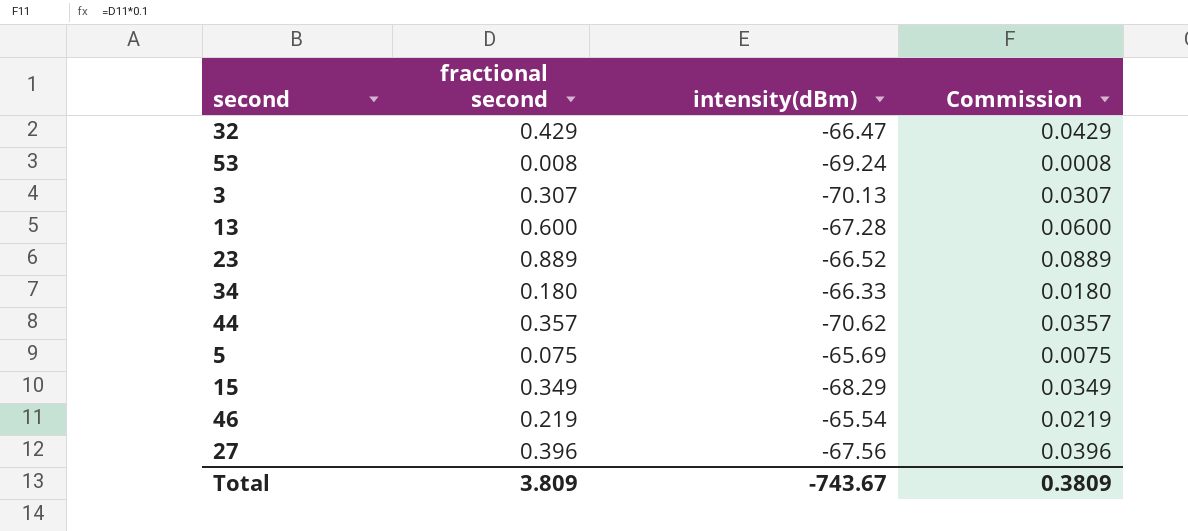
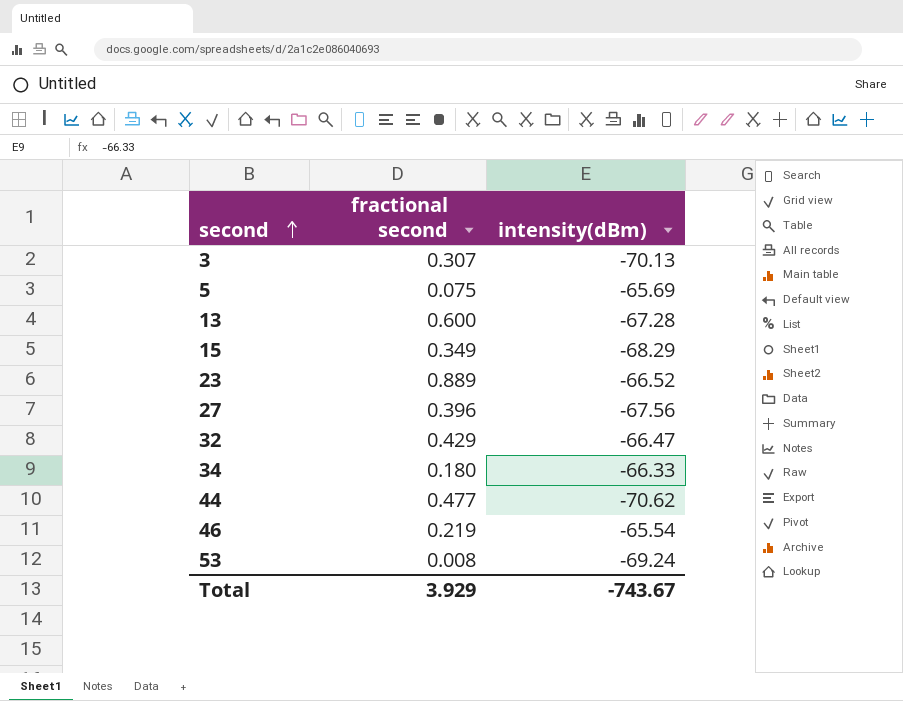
row order: none -> second ascending
column Commission | formula: [fractional second] * 0.1 -> none
44 | fractional second: 0.357 -> 0.477
Total | fractional second: 3.809 -> 3.929

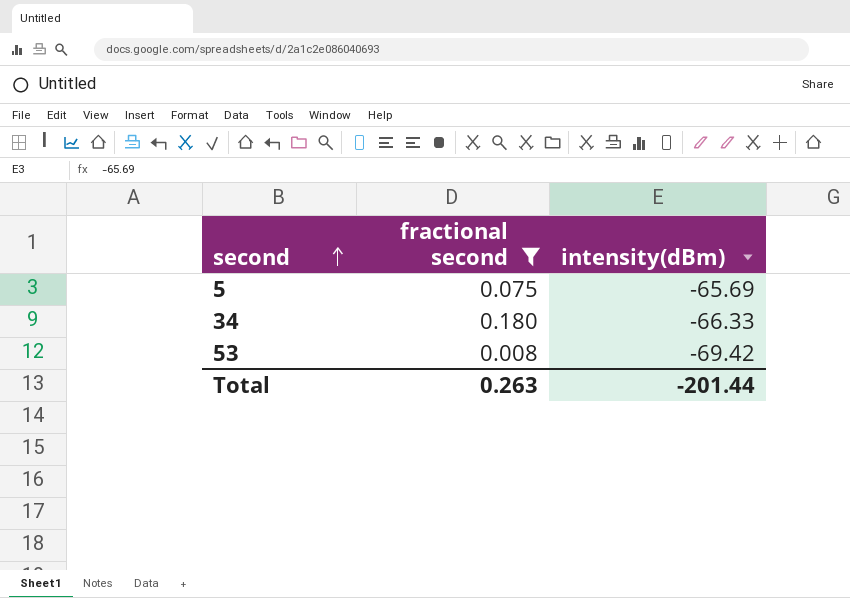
filter: none -> fractional second <= 0.180
53 | intensity(dBm): -69.24 -> -69.42
Total | fractional second: 3.929 -> 0.263
Total | intensity(dBm): -743.67 -> -201.44

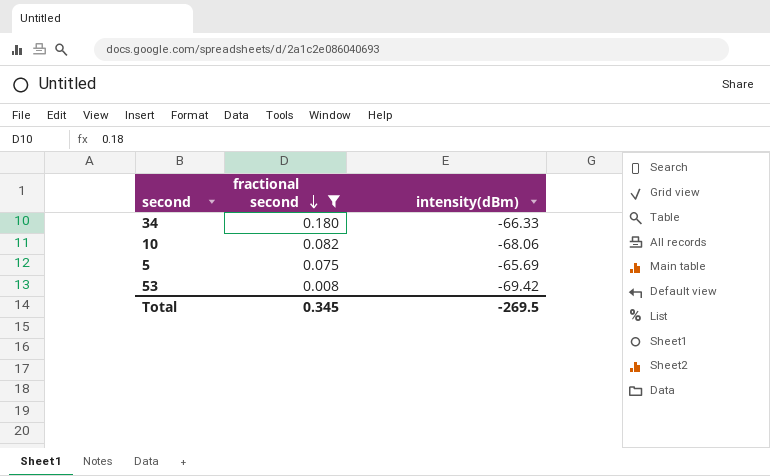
row order: second ascending -> fractional second descending
row 10: none -> 0.082 | -68.06
Total | fractional second: 0.263 -> 0.345
Total | intensity(dBm): -201.44 -> -269.5

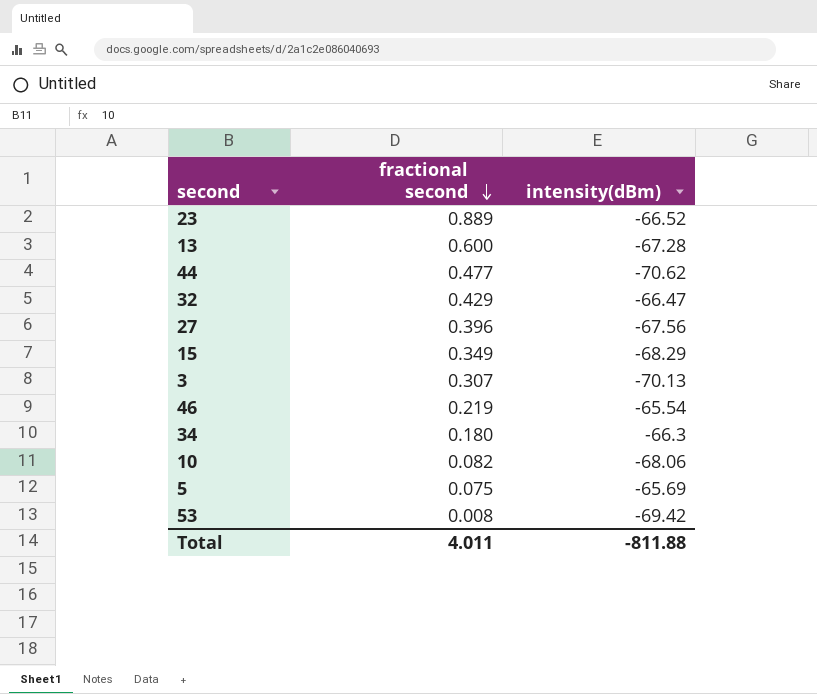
filter: fractional second <= 0.180 -> none
34 | intensity(dBm): -66.33 -> -66.3
Total | fractional second: 0.345 -> 4.011
Total | intensity(dBm): -269.5 -> -811.88

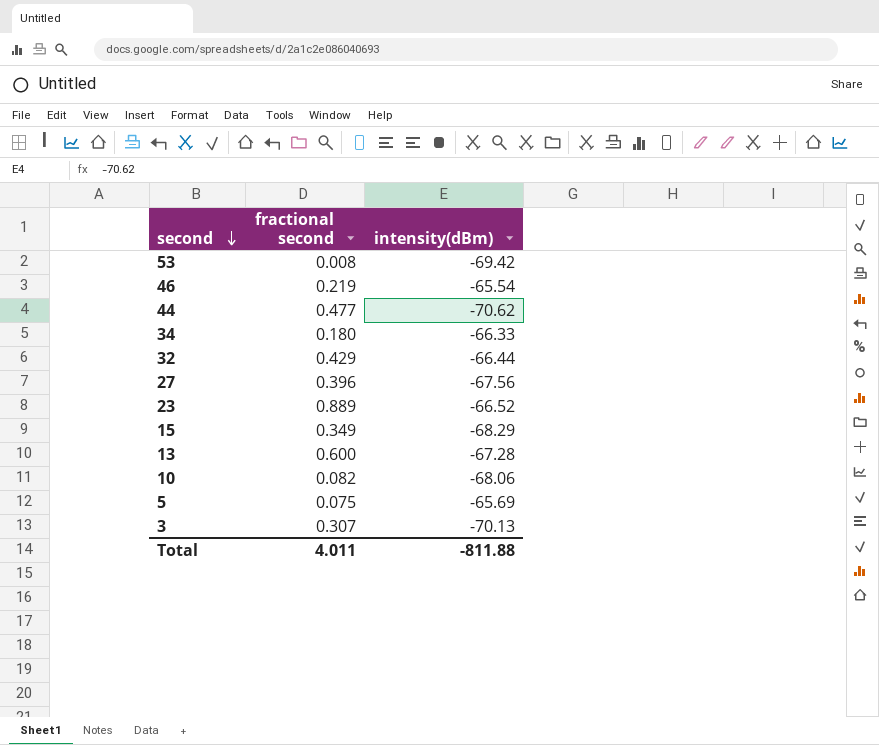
row order: fractional second descending -> second descending
34 | intensity(dBm): -66.3 -> -66.33
32 | intensity(dBm): -66.47 -> -66.44

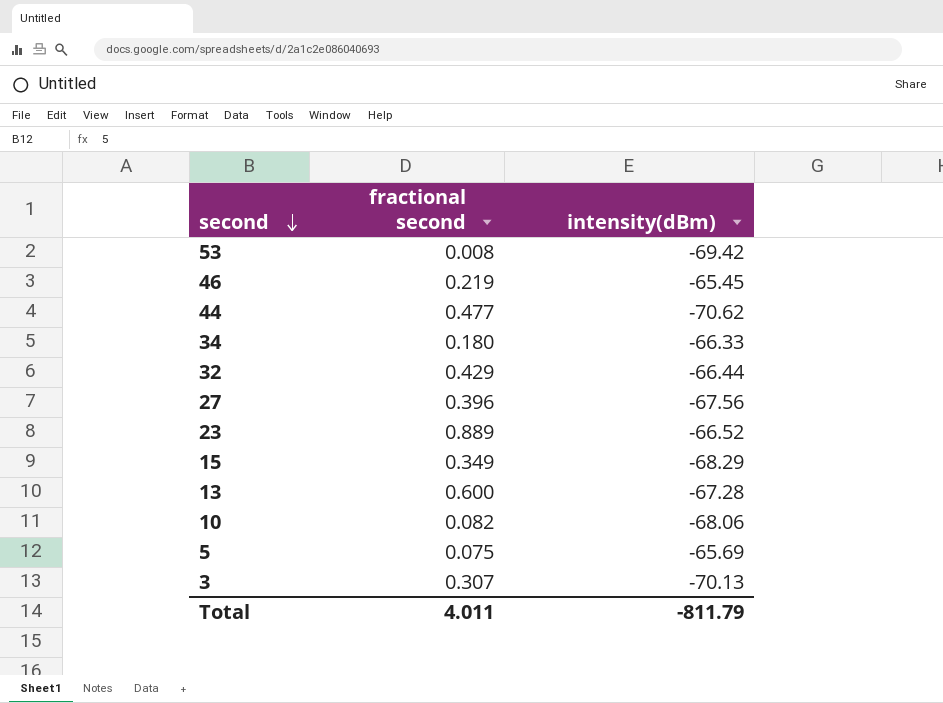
46 | intensity(dBm): -65.54 -> -65.45
Total | intensity(dBm): -811.88 -> -811.79

